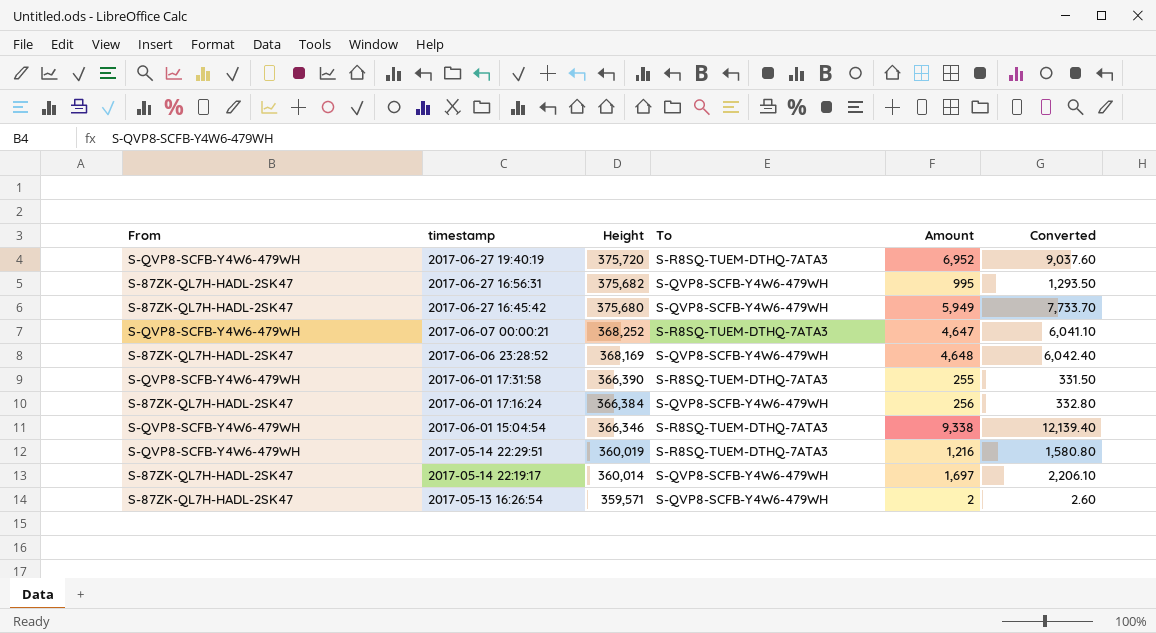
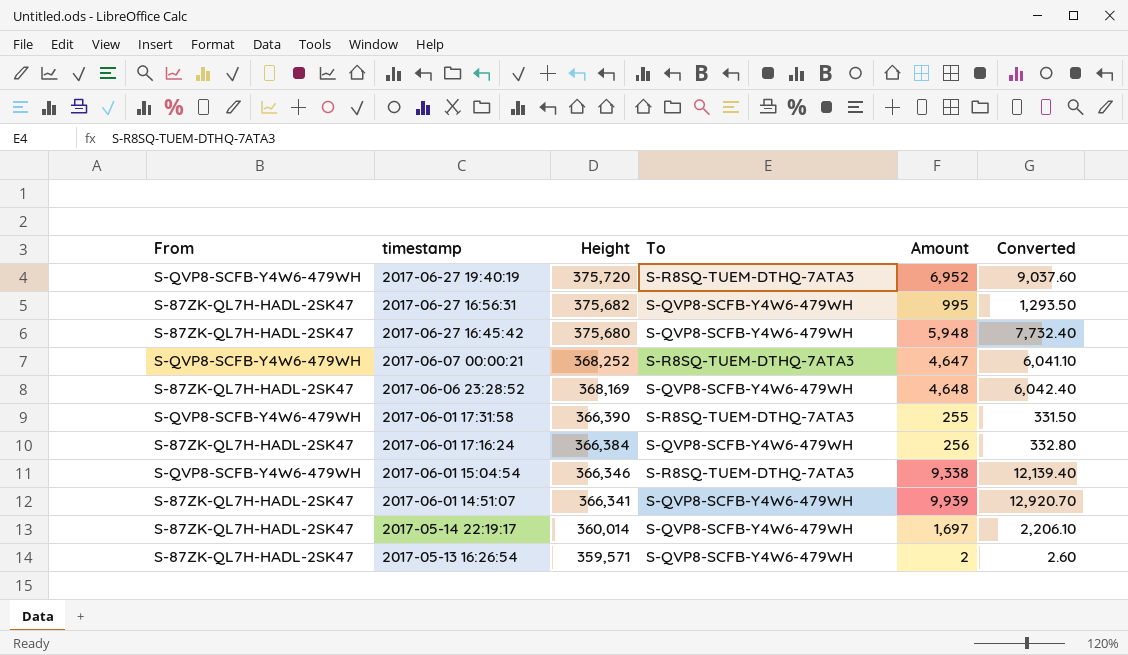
row 2017-05-14 22:29:51: S-QVP8-SCFB-Y4W6-479WH | 360,019 | S-R8SQ-TUEM-DTHQ-7ATA3 | 1,216 | 1,580.80 -> none
2017-06-27 16:45:42 | Amount: 5,949 -> 5,948
2017-06-27 16:45:42 | Converted: 7,733.70 -> 7,732.40
row 2017-06-01 14:51:07: none -> S-87ZK-QL7H-HADL-2SK47 | 366,341 | S-QVP8-SCFB-Y4W6-479WH | 9,939 | 12,920.70

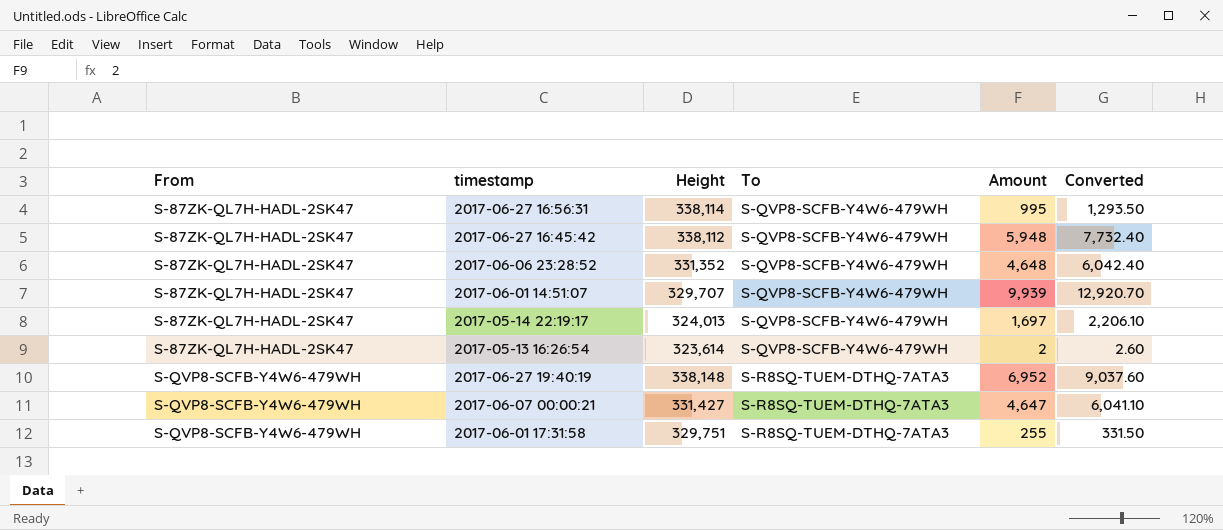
row order: timestamp descending -> From ascending
row 2017-06-01 17:16:24: S-87ZK-QL7H-HADL-2SK47 | 366,384 | S-QVP8-SCFB-Y4W6-479WH | 256 | 332.80 -> none
row 2017-06-01 15:04:54: S-QVP8-SCFB-Y4W6-479WH | 366,346 | S-R8SQ-TUEM-DTHQ-7ATA3 | 9,338 | 12,139.40 -> none
2017-06-27 16:56:31 | Height: 375,682 -> 338,114
2017-06-27 16:45:42 | Height: 375,680 -> 338,112
2017-06-06 23:28:52 | Height: 368,169 -> 331,352
2017-06-01 14:51:07 | Height: 366,341 -> 329,707
2017-05-14 22:19:17 | Height: 360,014 -> 324,013
2017-05-13 16:26:54 | Height: 359,571 -> 323,614
2017-06-27 19:40:19 | Height: 375,720 -> 338,148
2017-06-07 00:00:21 | Height: 368,252 -> 331,427
2017-06-01 17:31:58 | Height: 366,390 -> 329,751

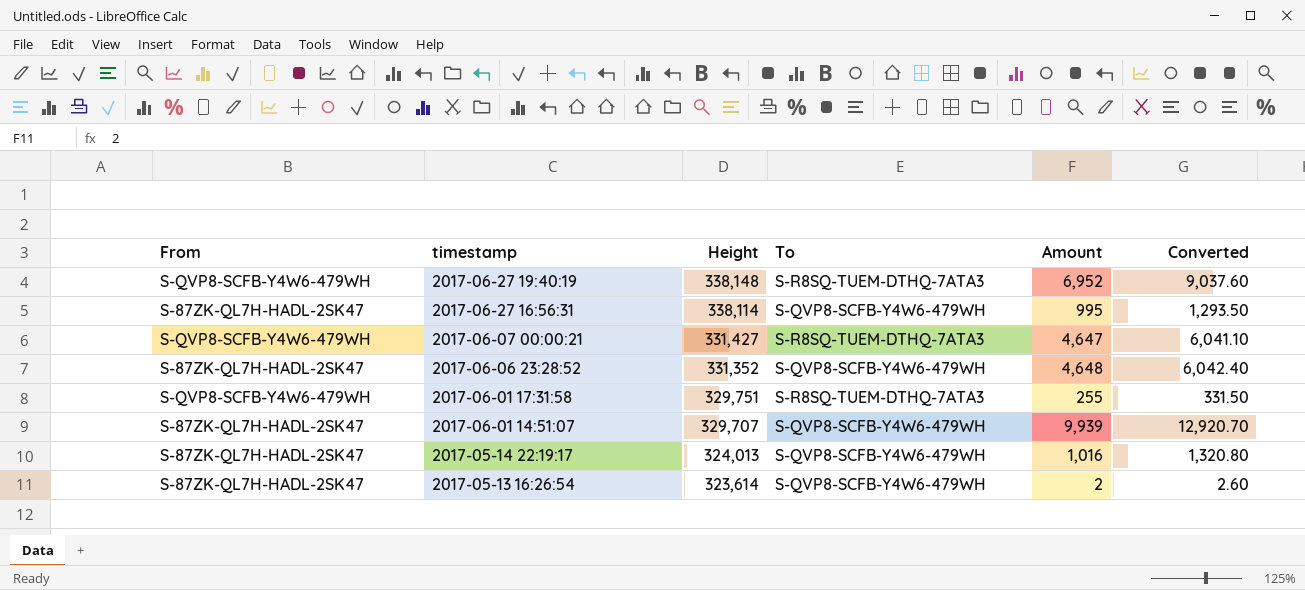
row order: From ascending -> timestamp descending
row 2017-06-27 16:45:42: S-87ZK-QL7H-HADL-2SK47 | 338,112 | S-QVP8-SCFB-Y4W6-479WH | 5,948 | 7,732.40 -> none
2017-05-14 22:19:17 | Amount: 1,697 -> 1,016
2017-05-14 22:19:17 | Converted: 2,206.10 -> 1,320.80

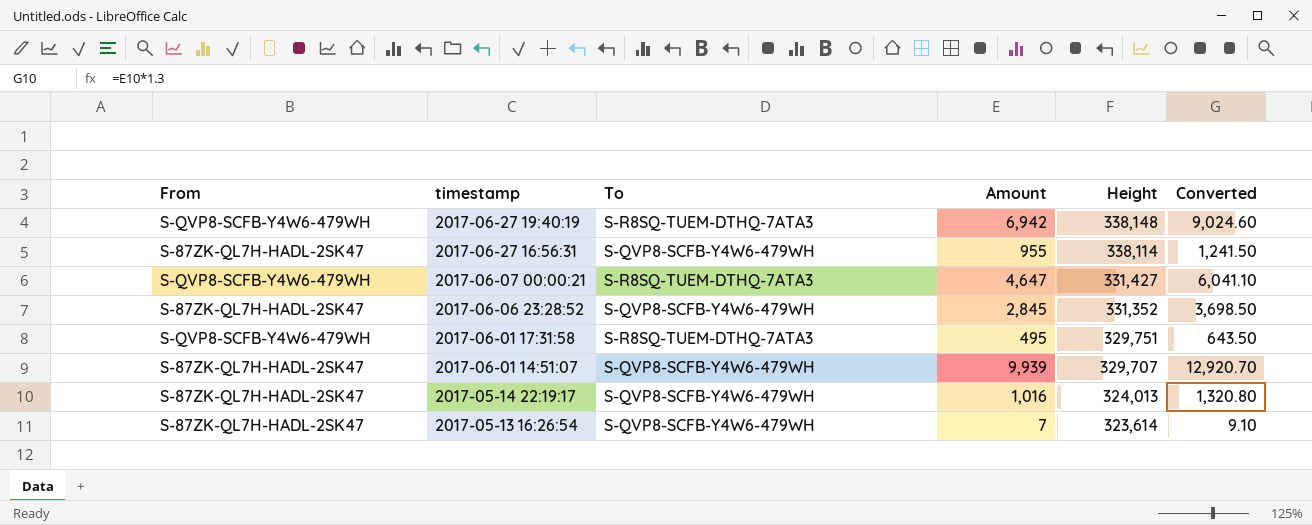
column Height | position: 3 -> 5
2017-06-27 19:40:19 | Amount: 6,952 -> 6,942
2017-06-27 19:40:19 | Converted: 9,037.60 -> 9,024.60
2017-06-27 16:56:31 | Amount: 995 -> 955
2017-06-27 16:56:31 | Converted: 1,293.50 -> 1,241.50
2017-06-06 23:28:52 | Amount: 4,648 -> 2,845
2017-06-06 23:28:52 | Converted: 6,042.40 -> 3,698.50
2017-06-01 17:31:58 | Amount: 255 -> 495
2017-06-01 17:31:58 | Converted: 331.50 -> 643.50
2017-05-13 16:26:54 | Amount: 2 -> 7
2017-05-13 16:26:54 | Converted: 2.60 -> 9.10

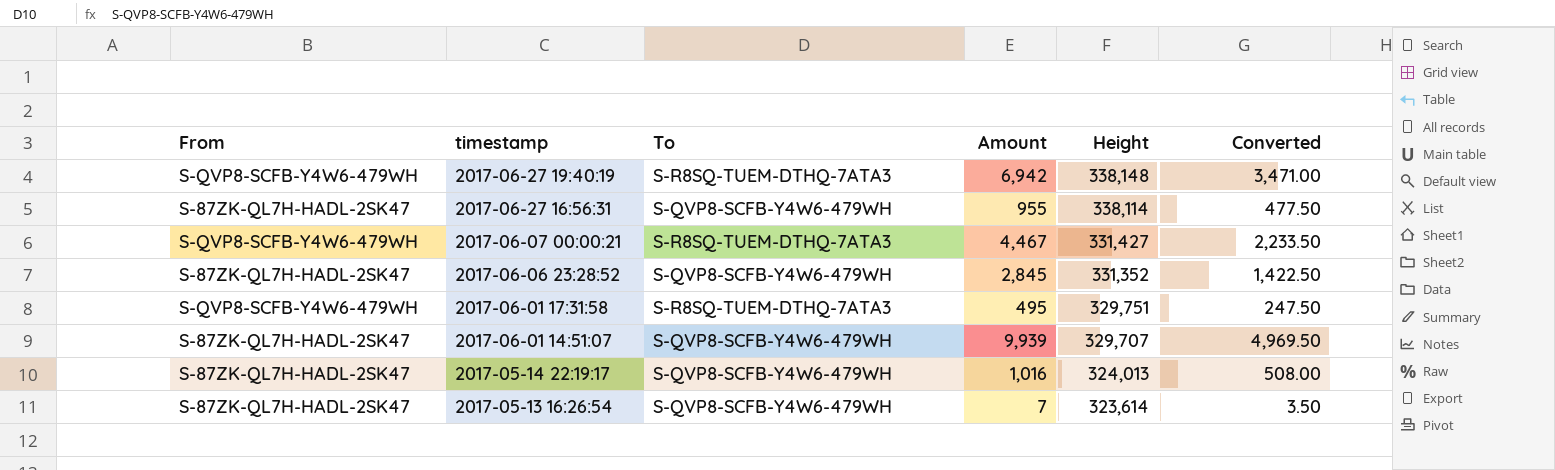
column Converted | formula: [Amount] * 1.3 -> [Amount] * 0.5
2017-06-07 00:00:21 | Amount: 4,647 -> 4,467

